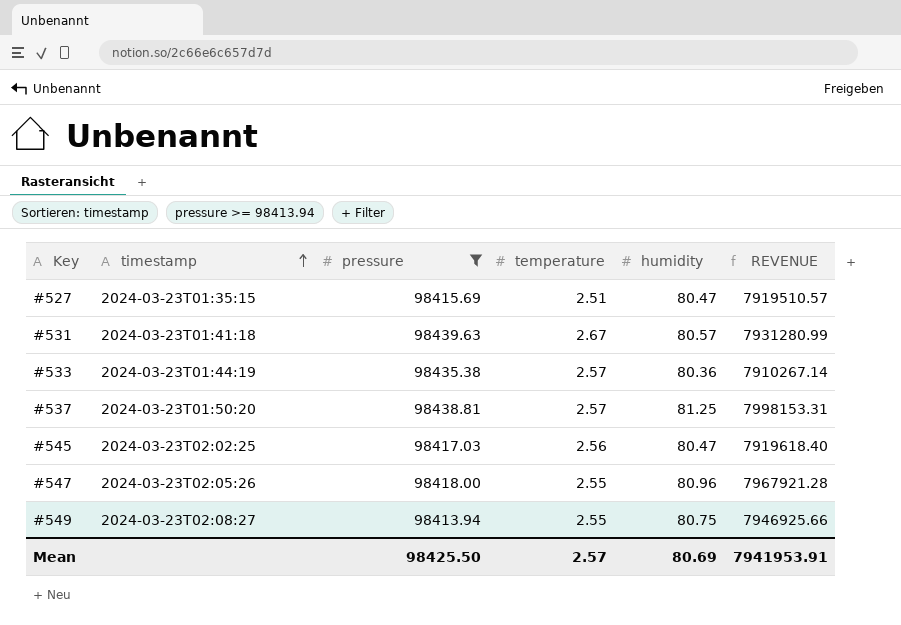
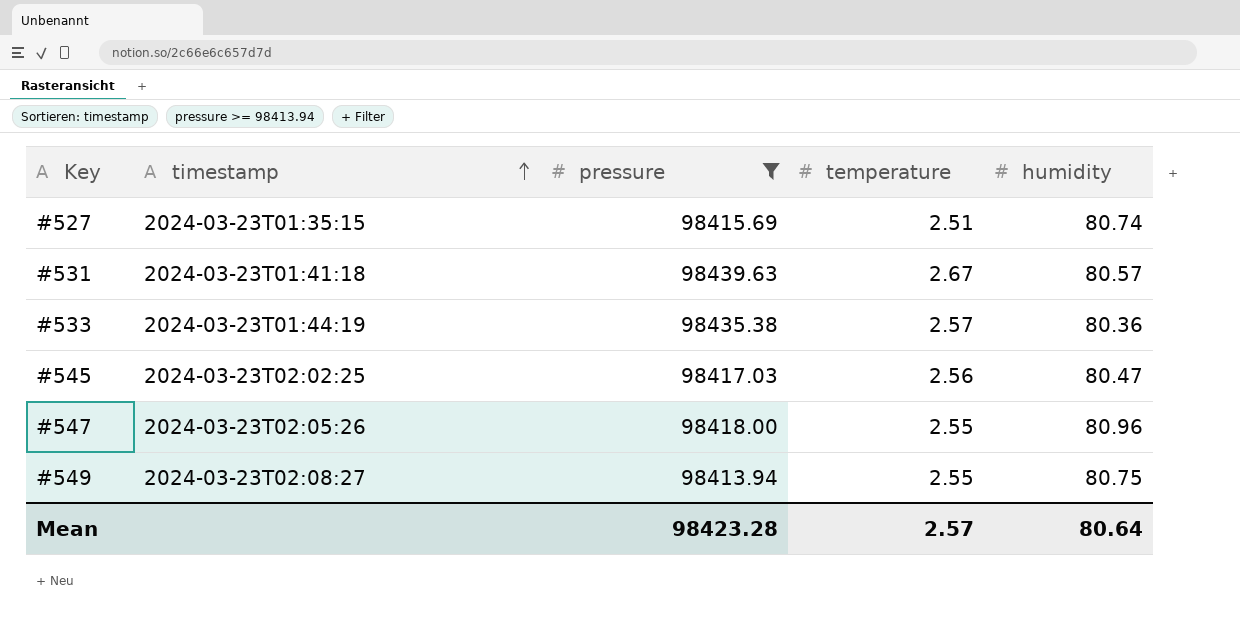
column REVENUE | formula: [pressure] * [humidity] -> none
row #537: 2024-03-23T01:50:20 | 98438.81 | 2.57 | 81.25 | 7998153.31 -> none
#527 | humidity: 80.47 -> 80.74
Mean | pressure: 98425.50 -> 98423.28
Mean | humidity: 80.69 -> 80.64

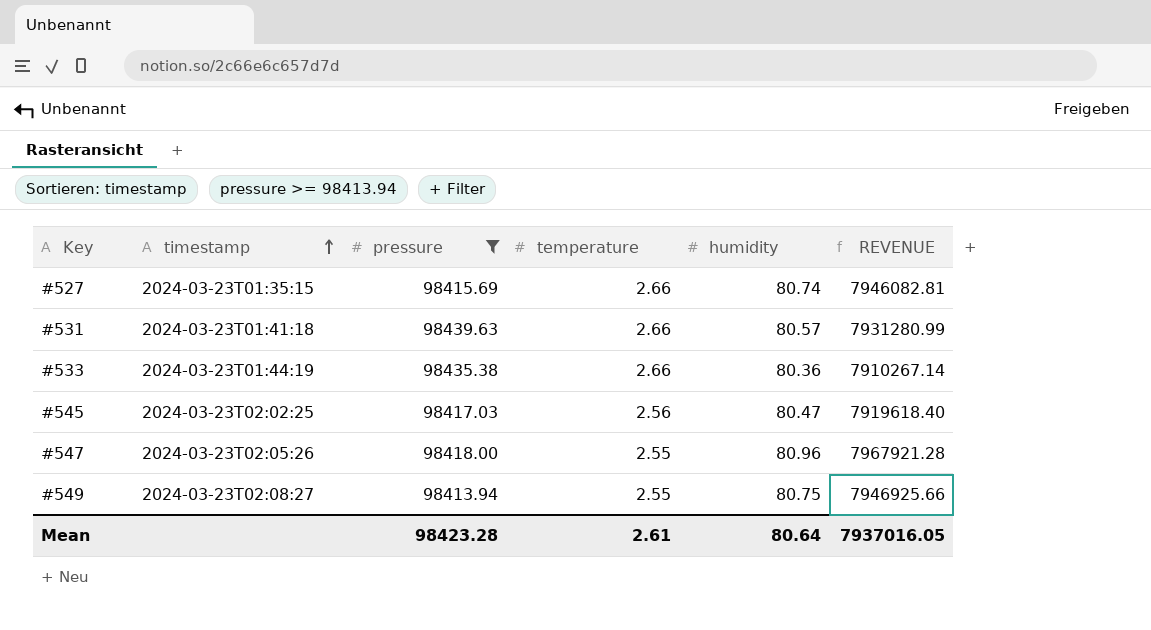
column REVENUE | formula: none -> [pressure] * [humidity]
#527 | temperature: 2.51 -> 2.66
#531 | temperature: 2.67 -> 2.66
#533 | temperature: 2.57 -> 2.66
Mean | temperature: 2.57 -> 2.61

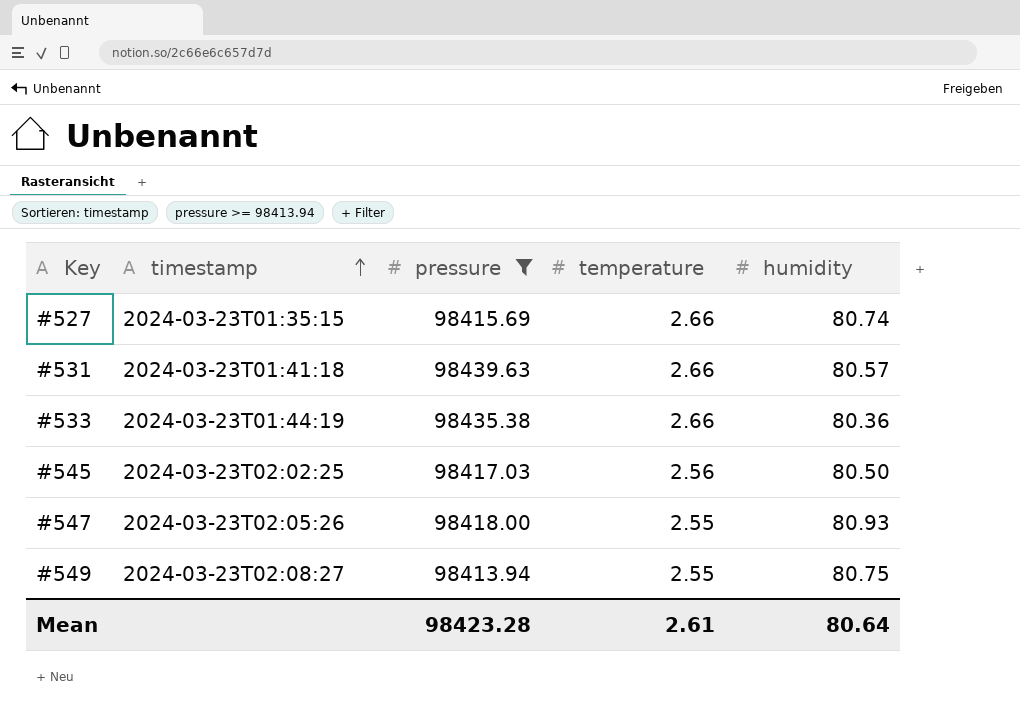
column REVENUE | formula: [pressure] * [humidity] -> none
#545 | humidity: 80.47 -> 80.50
#547 | humidity: 80.96 -> 80.93

